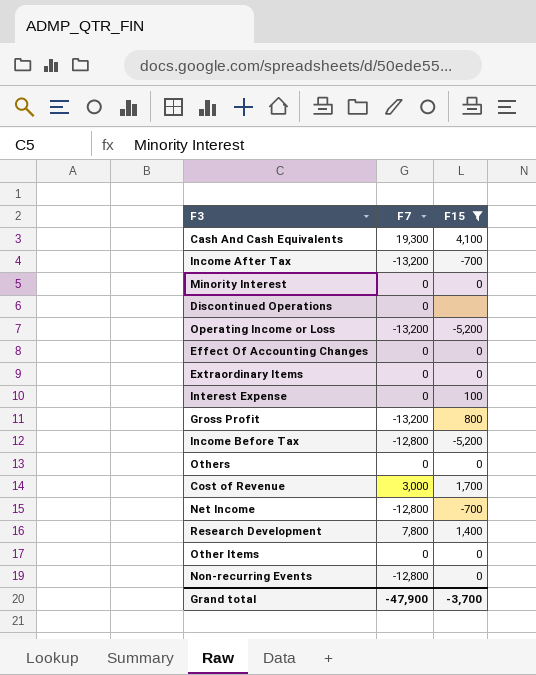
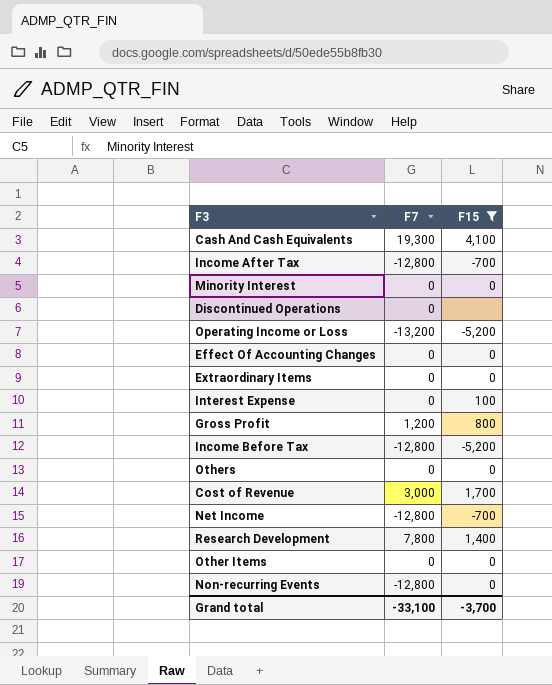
Income After Tax | F7: -13,200 -> -12,800
Gross Profit | F7: -13,200 -> 1,200
Grand total | F7: -47,900 -> -33,100

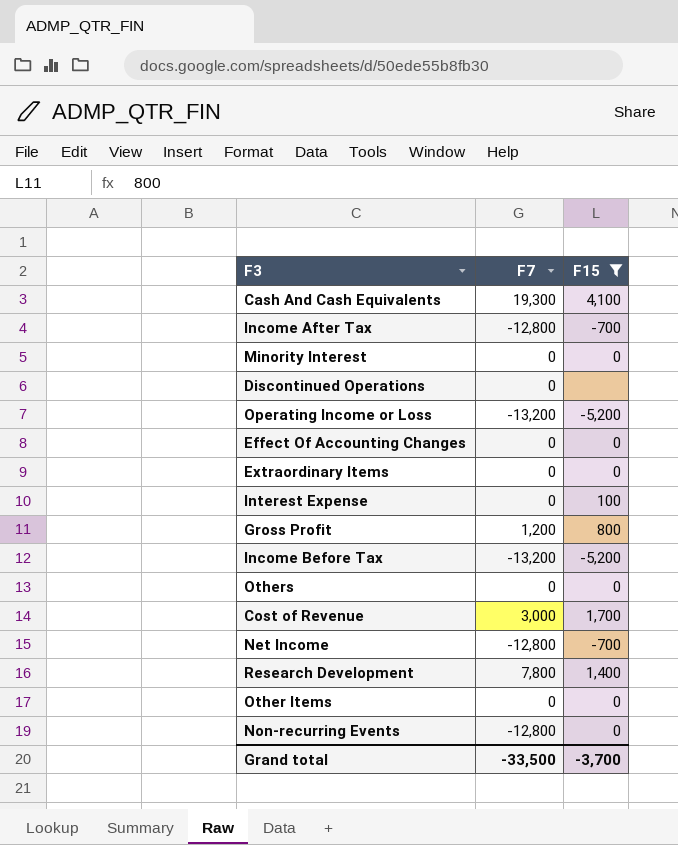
Income Before Tax | F7: -12,800 -> -13,200
Grand total | F7: -33,100 -> -33,500

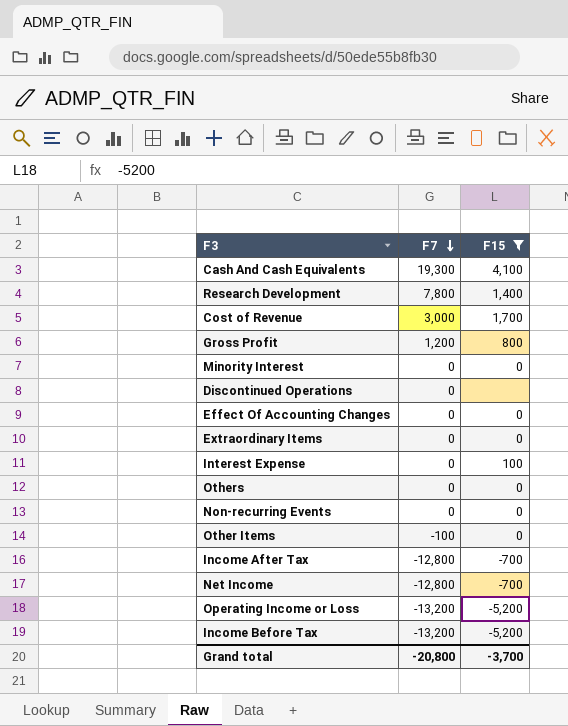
row order: none -> F7 descending
Non-recurring Events | F7: -12,800 -> 0
Other Items | F7: 0 -> -100
Grand total | F7: -33,500 -> -20,800

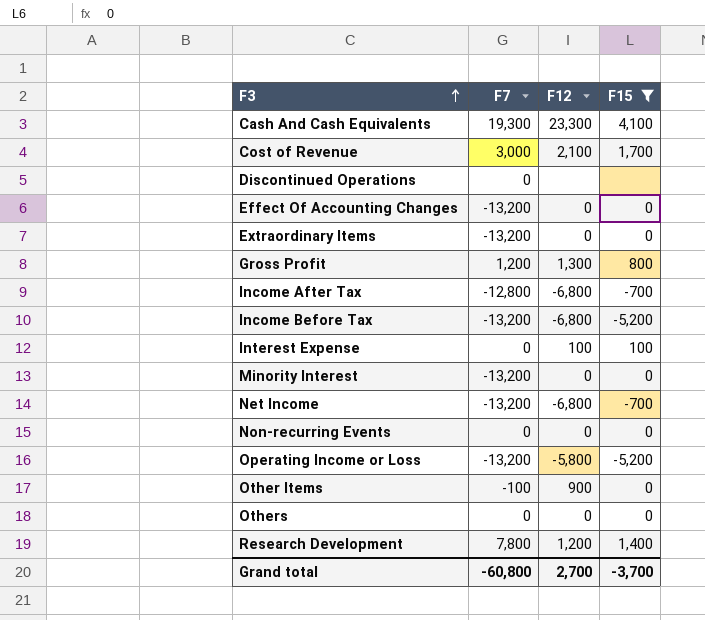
row order: F7 descending -> F3 ascending
column F12 | position: none -> 3
Effect Of Accounting Changes | F7: 0 -> -13,200
Extraordinary Items | F7: 0 -> -13,200
Minority Interest | F7: 0 -> -13,200
Net Income | F7: -12,800 -> -13,200
Grand total | F7: -20,800 -> -60,800

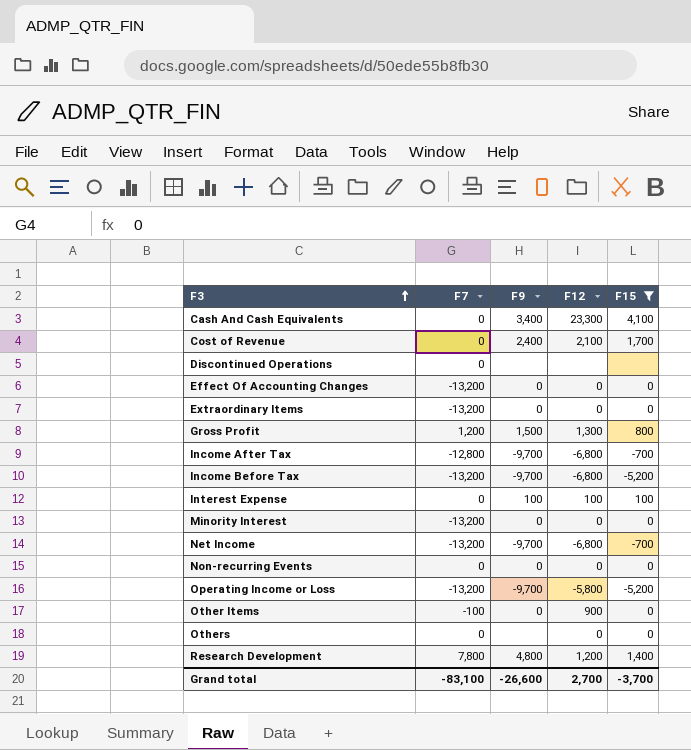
column F9 | position: none -> 3
Cash And Cash Equivalents | F7: 19,300 -> 0
Cost of Revenue | F7: 3,000 -> 0
Grand total | F7: -60,800 -> -83,100

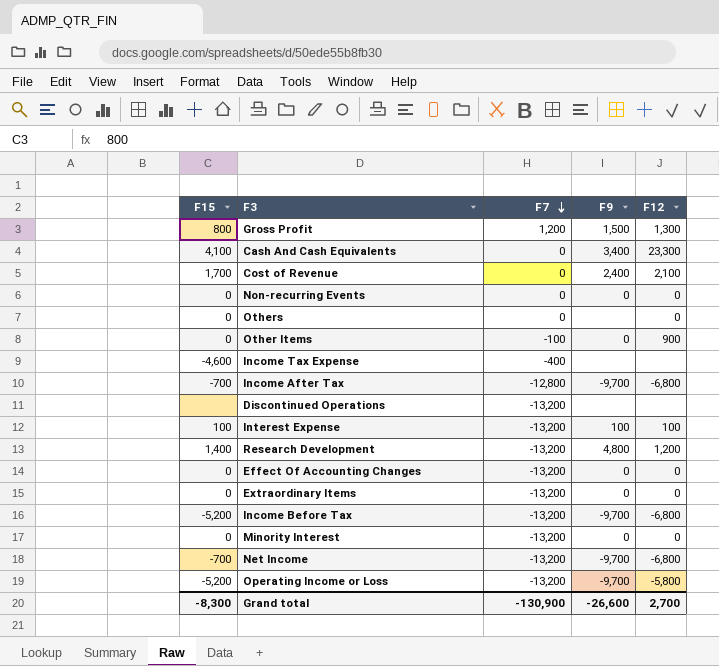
filter: F15 != -4,600 -> none
row order: F3 ascending -> F7 descending
column F15 | position: 5 -> 1
Discontinued Operations | F7: 0 -> -13,200
Interest Expense | F7: 0 -> -13,200
Research Development | F7: 7,800 -> -13,200
Grand total | F15: -3,700 -> -8,300
Grand total | F7: -83,100 -> -130,900

